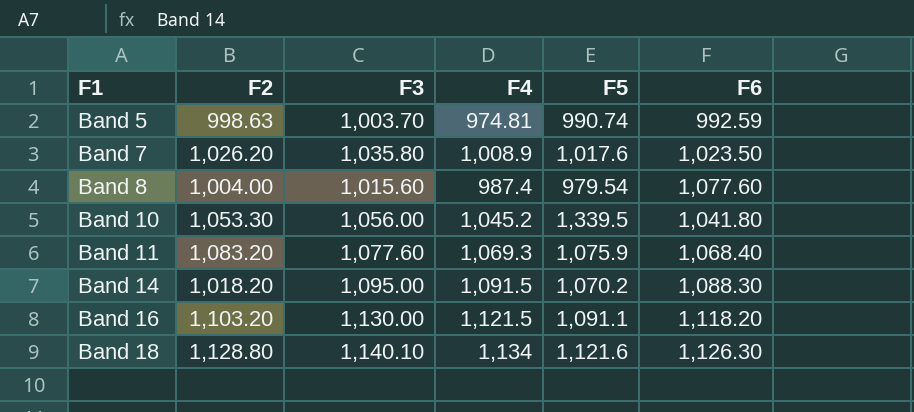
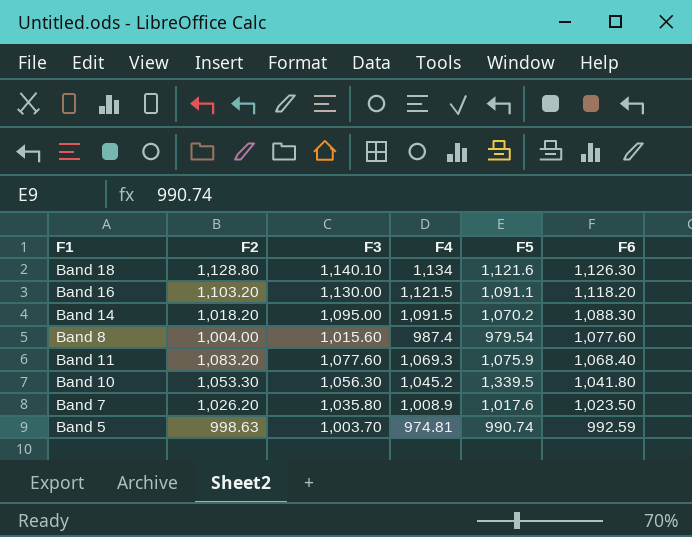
row order: F1 ascending -> F6 descending
Band 10 | F3: 1,056.00 -> 1,056.30

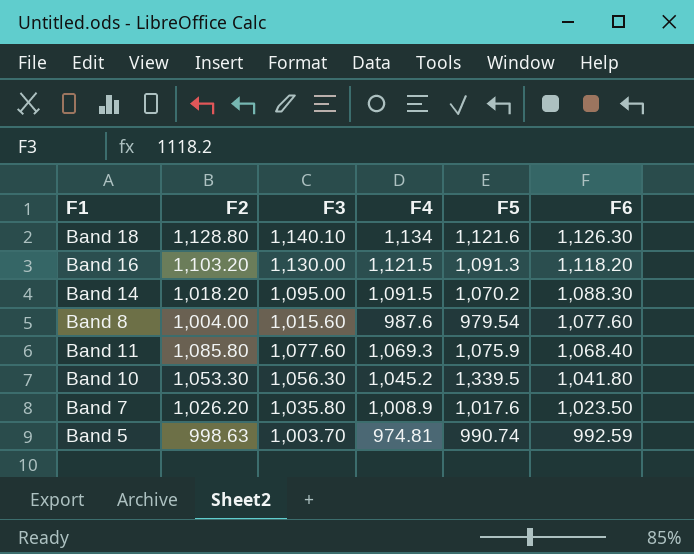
Band 16 | F5: 1,091.1 -> 1,091.3
Band 8 | F4: 987.4 -> 987.6
Band 11 | F2: 1,083.20 -> 1,085.80

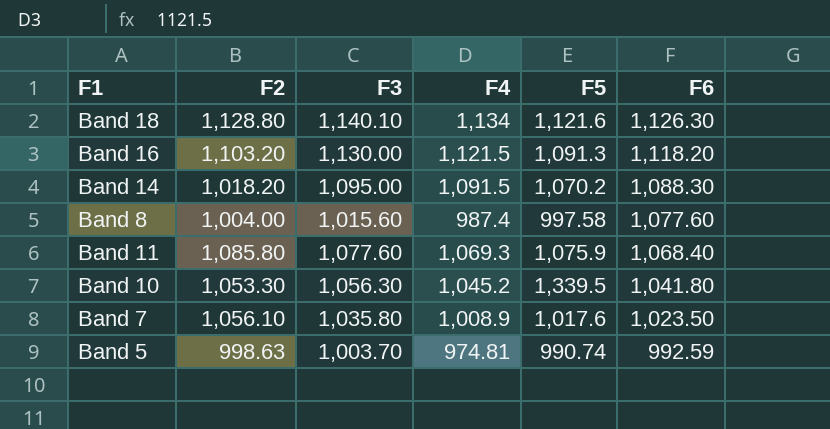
Band 8 | F4: 987.6 -> 987.4
Band 8 | F5: 979.54 -> 997.58
Band 7 | F2: 1,026.20 -> 1,056.10

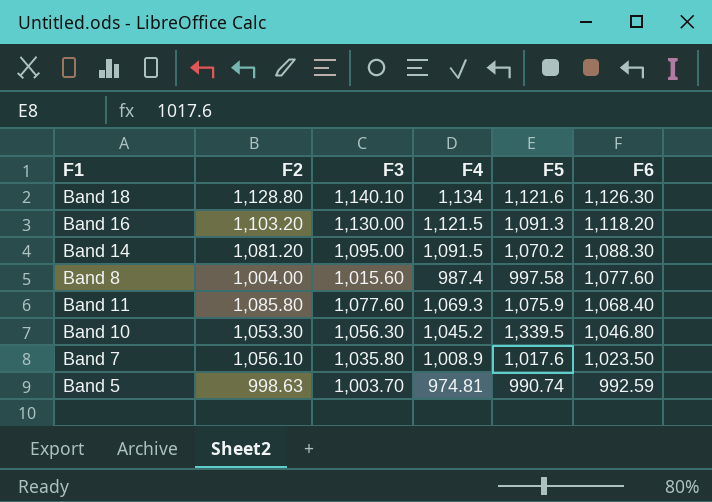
Band 14 | F2: 1,018.20 -> 1,081.20
Band 10 | F6: 1,041.80 -> 1,046.80

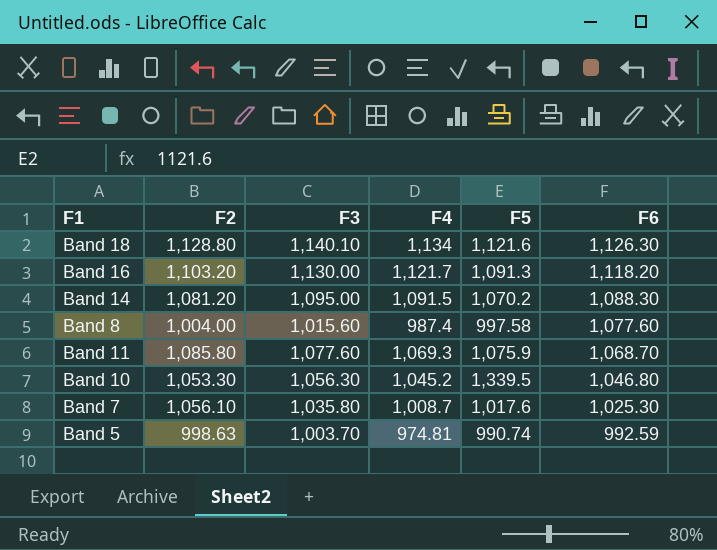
Band 16 | F4: 1,121.5 -> 1,121.7
Band 11 | F6: 1,068.40 -> 1,068.70
Band 7 | F4: 1,008.9 -> 1,008.7
Band 7 | F6: 1,023.50 -> 1,025.30

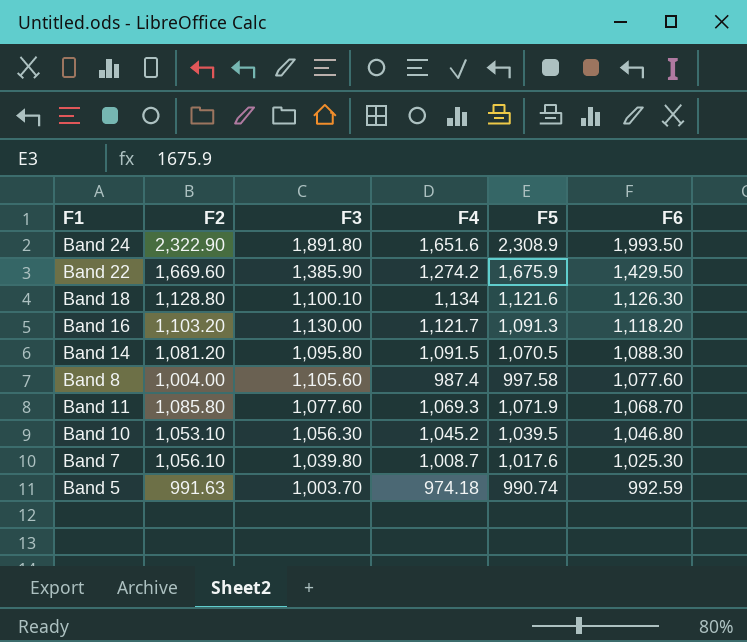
row Band 24: none -> 2,322.90 | 1,891.80 | 1,651.6 | 2,308.9 | 1,993.50
row Band 22: none -> 1,669.60 | 1,385.90 | 1,274.2 | 1,675.9 | 1,429.50
Band 18 | F3: 1,140.10 -> 1,100.10
Band 14 | F3: 1,095.00 -> 1,095.80
Band 14 | F5: 1,070.2 -> 1,070.5
Band 8 | F3: 1,015.60 -> 1,105.60
Band 11 | F5: 1,075.9 -> 1,071.9
Band 10 | F2: 1,053.30 -> 1,053.10
Band 10 | F5: 1,339.5 -> 1,039.5
Band 7 | F3: 1,035.80 -> 1,039.80
Band 5 | F2: 998.63 -> 991.63
Band 5 | F4: 974.81 -> 974.18

